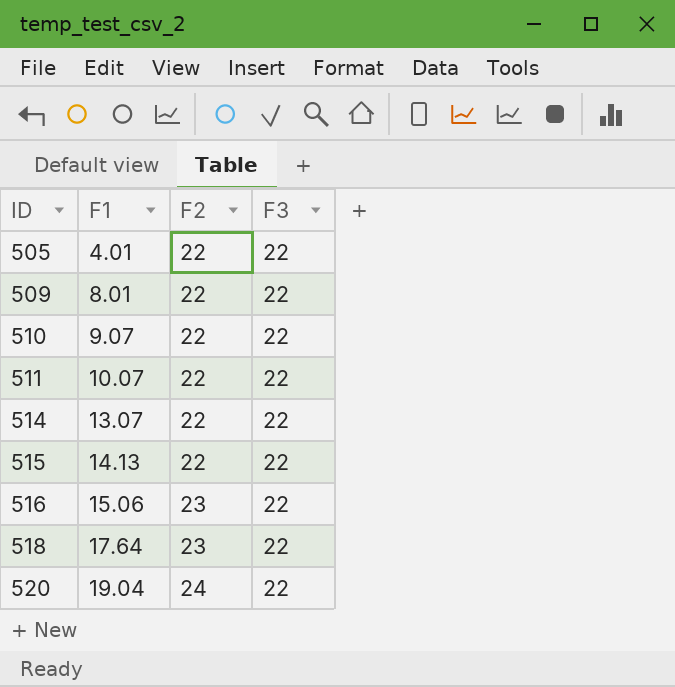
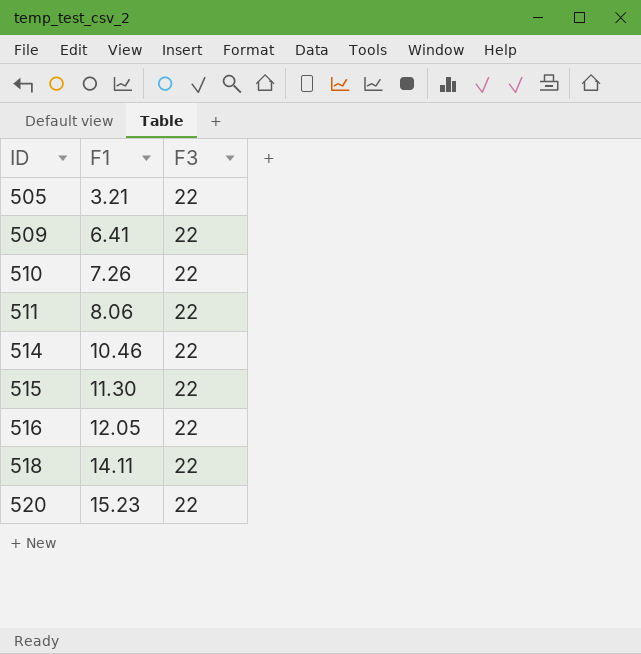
column F2 | position: 3 -> none
505 | F1: 4.01 -> 3.21
509 | F1: 8.01 -> 6.41
510 | F1: 9.07 -> 7.26
511 | F1: 10.07 -> 8.06
514 | F1: 13.07 -> 10.46
515 | F1: 14.13 -> 11.30
516 | F1: 15.06 -> 12.05
518 | F1: 17.64 -> 14.11
520 | F1: 19.04 -> 15.23

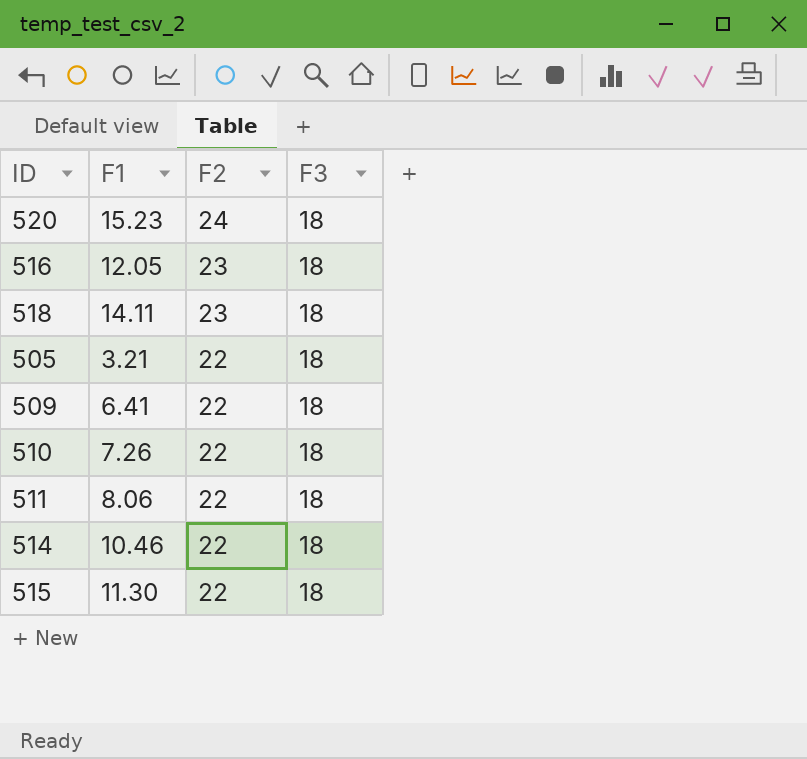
row order: ID ascending -> F2 descending
column F2 | position: none -> 3
520 | F3: 22 -> 18
516 | F3: 22 -> 18
518 | F3: 22 -> 18
505 | F3: 22 -> 18
509 | F3: 22 -> 18
510 | F3: 22 -> 18
511 | F3: 22 -> 18
514 | F3: 22 -> 18
515 | F3: 22 -> 18

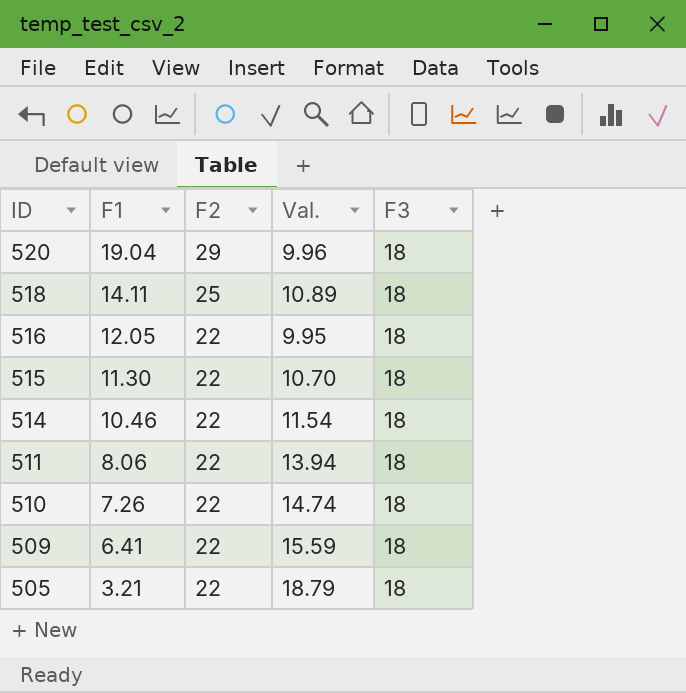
row order: F2 descending -> ID descending
column Val. | formula: none -> [F2] - [F1]
520 | F1: 15.23 -> 19.04
520 | F2: 24 -> 29
518 | F2: 23 -> 25
516 | F2: 23 -> 22

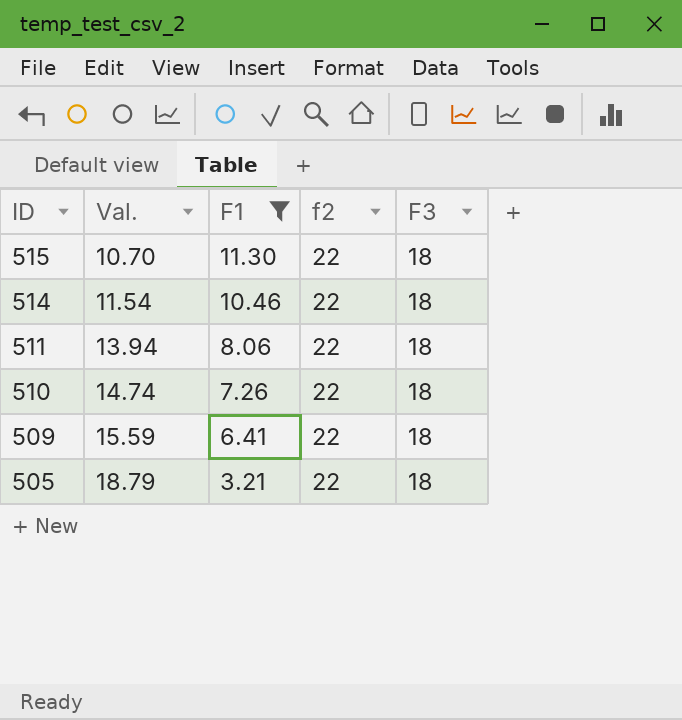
filter: none -> F1 <= 11.30
column Val. | position: 4 -> 2
column name: F2 -> f2

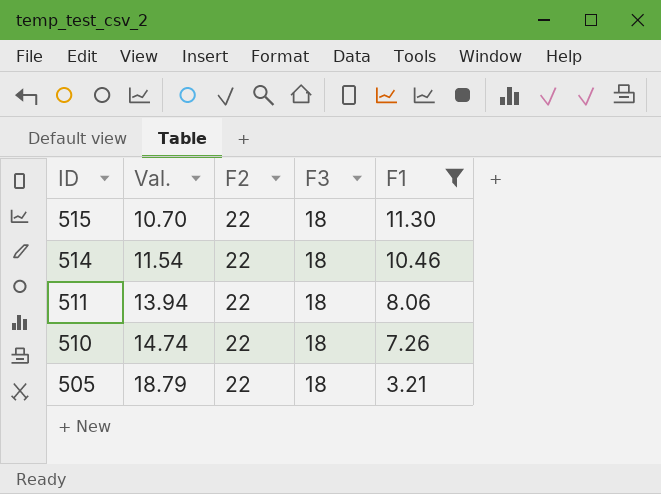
column name: f2 -> F2
column F1 | position: 3 -> 5
row 509: 15.59 | 6.41 | 22 | 18 -> none

